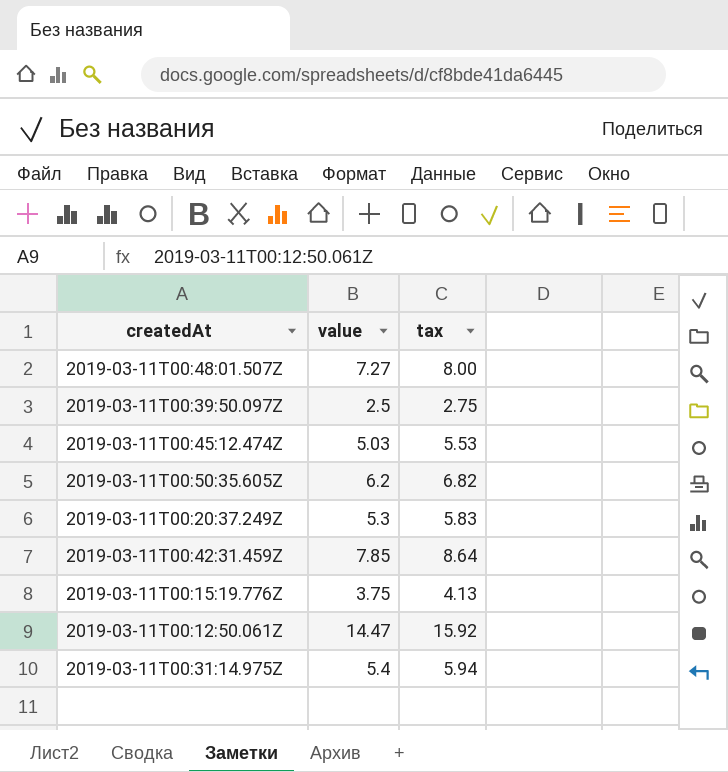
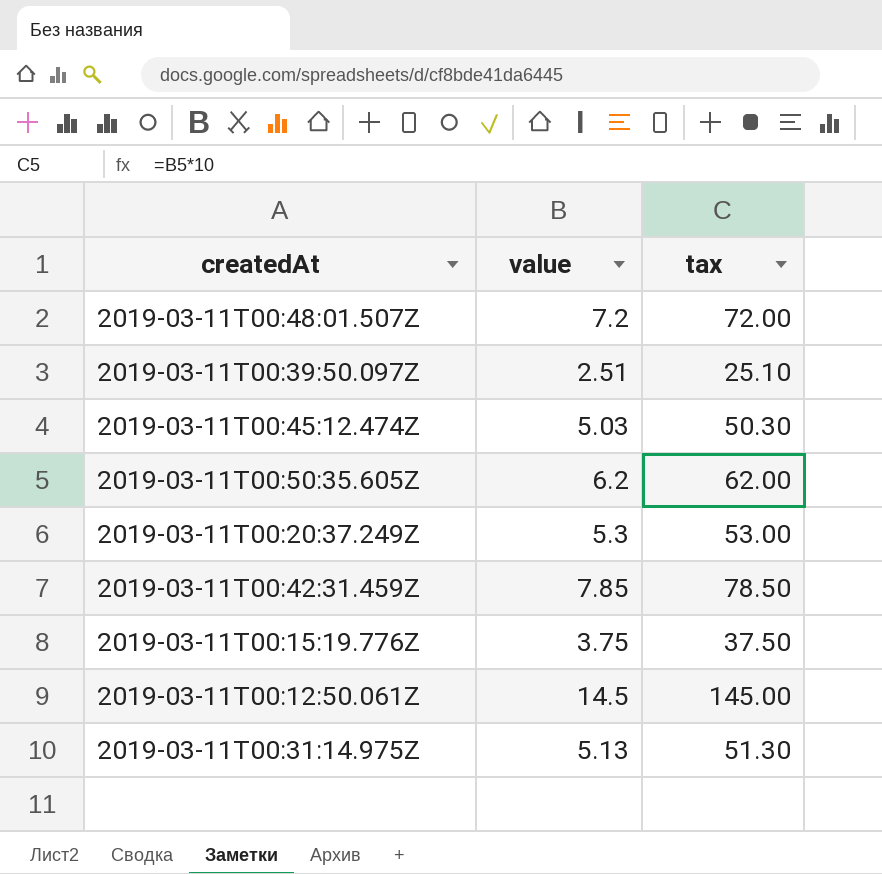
column tax | formula: [value] * 1.1 -> [value] * 10
2019-03-11T00:48:01.507Z | value: 7.27 -> 7.2
2019-03-11T00:39:50.097Z | value: 2.5 -> 2.51
2019-03-11T00:12:50.061Z | value: 14.47 -> 14.5
2019-03-11T00:31:14.975Z | value: 5.4 -> 5.13

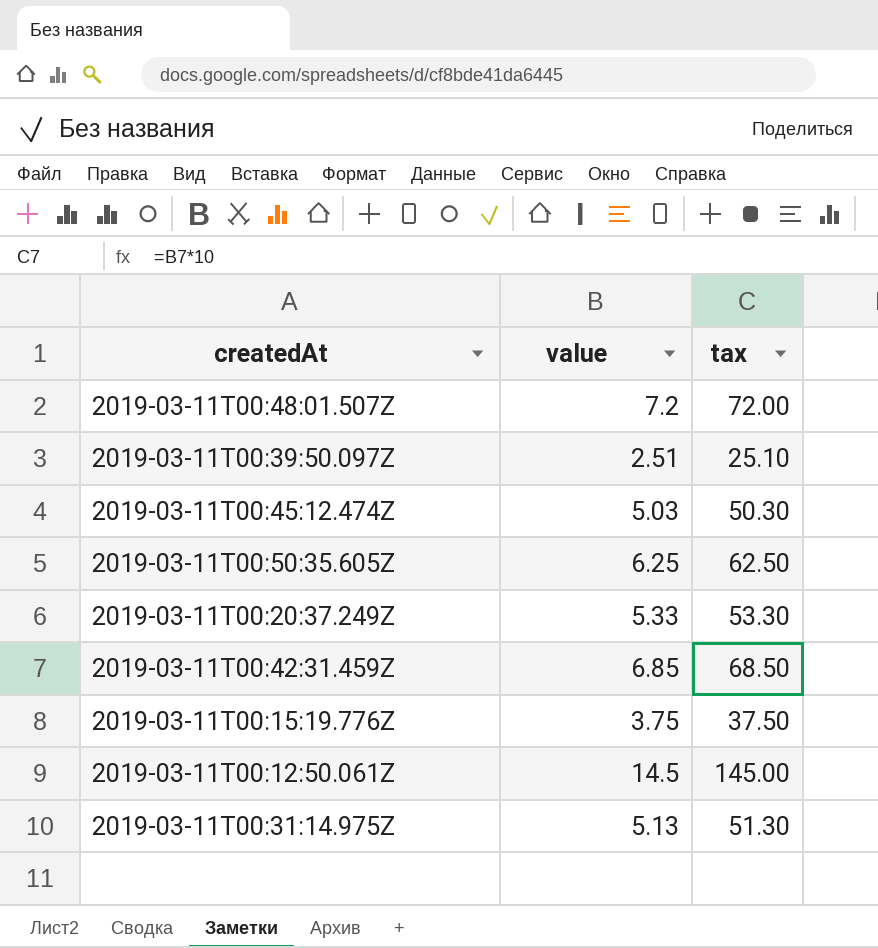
2019-03-11T00:50:35.605Z | value: 6.2 -> 6.25
2019-03-11T00:50:35.605Z | tax: 62.00 -> 62.50
2019-03-11T00:20:37.249Z | value: 5.3 -> 5.33
2019-03-11T00:20:37.249Z | tax: 53.00 -> 53.30
2019-03-11T00:42:31.459Z | value: 7.85 -> 6.85
2019-03-11T00:42:31.459Z | tax: 78.50 -> 68.50

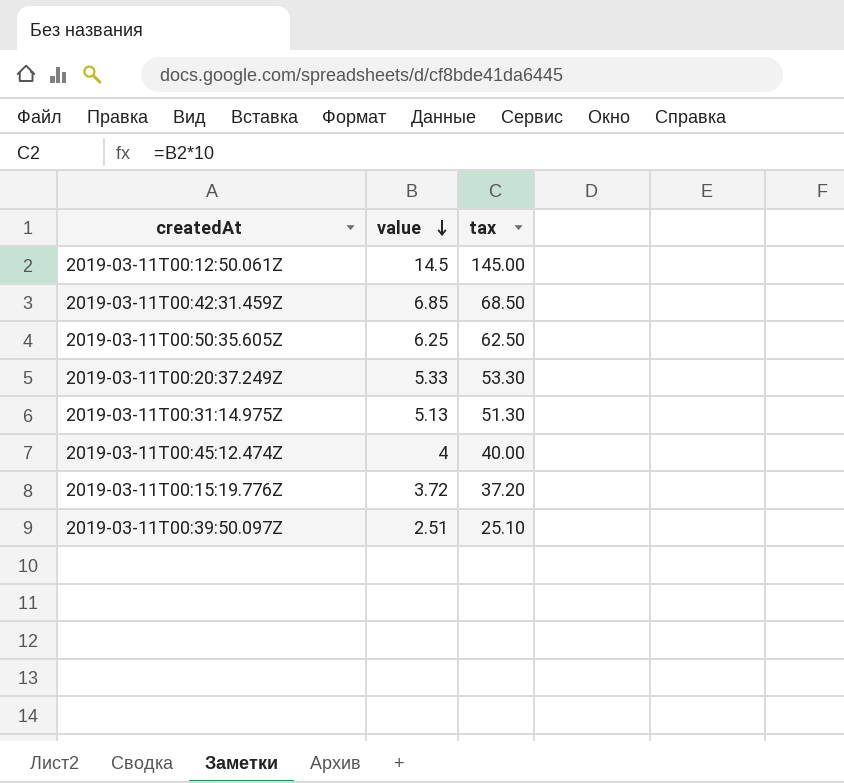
row order: none -> value descending
row 2019-03-11T00:48:01.507Z: 7.2 | 72.00 -> none
2019-03-11T00:45:12.474Z | value: 5.03 -> 4
2019-03-11T00:45:12.474Z | tax: 50.30 -> 40.00
2019-03-11T00:15:19.776Z | value: 3.75 -> 3.72
2019-03-11T00:15:19.776Z | tax: 37.50 -> 37.20

